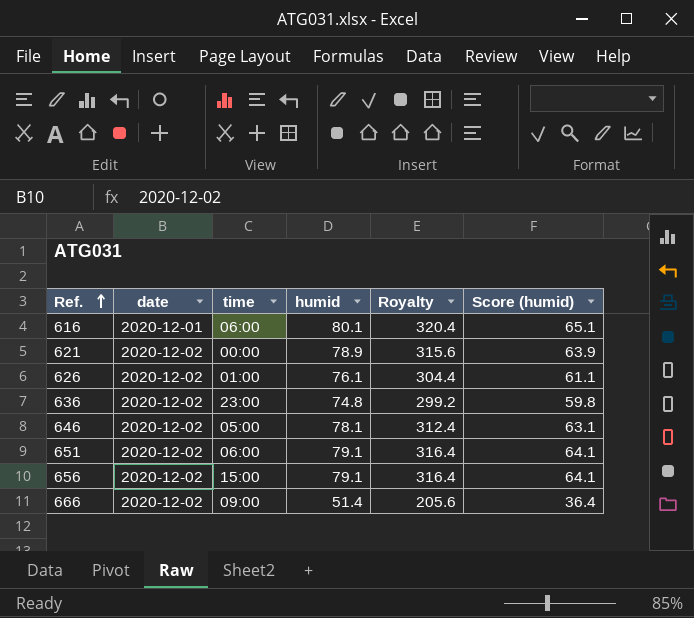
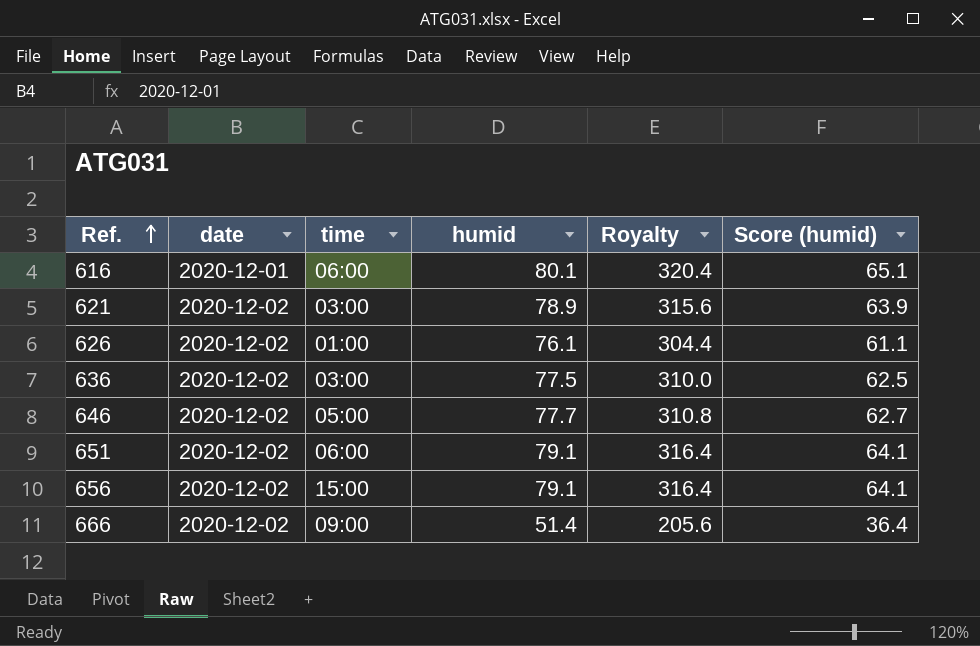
621 | time: 00:00 -> 03:00
636 | time: 23:00 -> 03:00
636 | humid: 74.8 -> 77.5
636 | Royalty: 299.2 -> 310.0
636 | Score (humid): 59.8 -> 62.5
646 | humid: 78.1 -> 77.7
646 | Royalty: 312.4 -> 310.8
646 | Score (humid): 63.1 -> 62.7

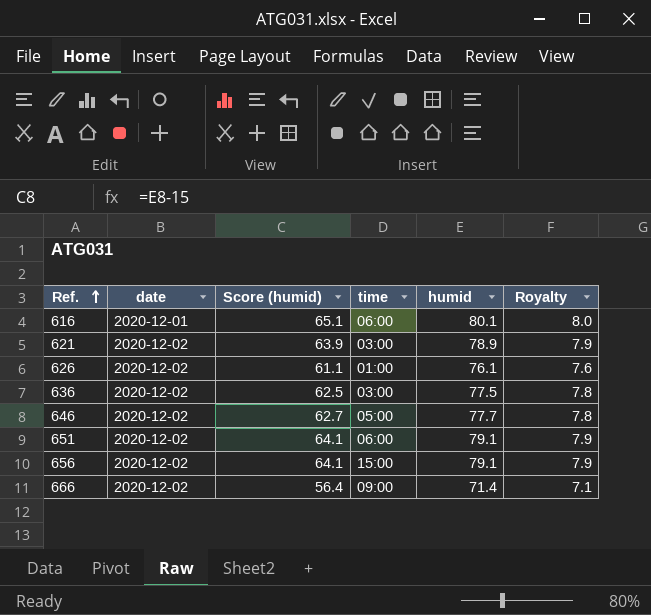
column Score (humid) | position: 6 -> 3
column Royalty | formula: [humid] * 4 -> [humid] * 0.1
666 | Score (humid): 36.4 -> 56.4
666 | humid: 51.4 -> 71.4

